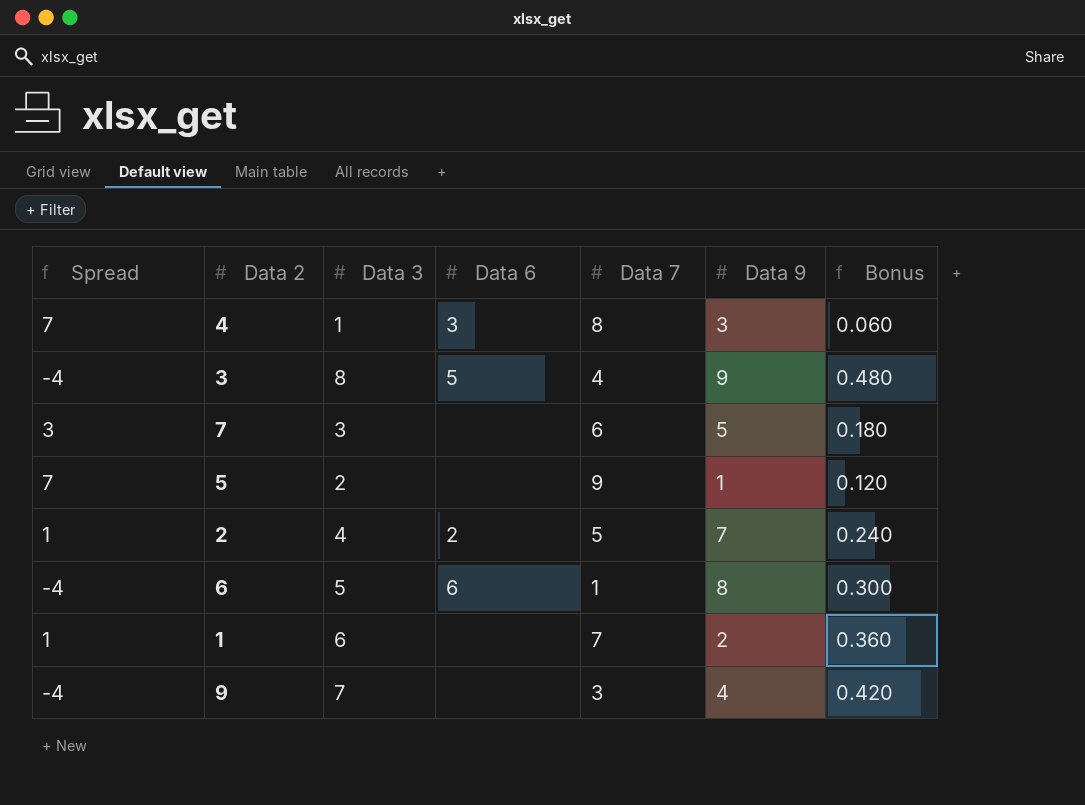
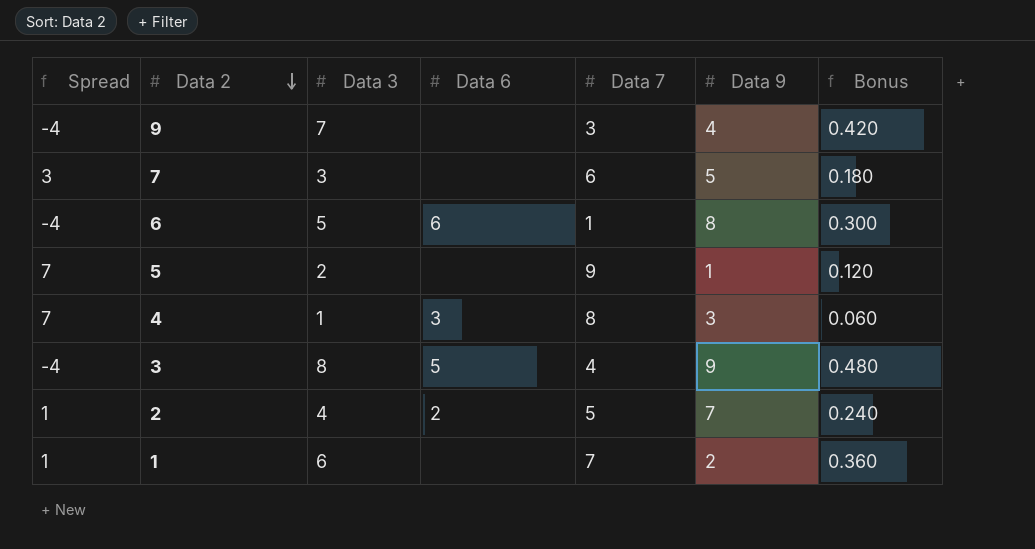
row order: none -> Data 2 descending

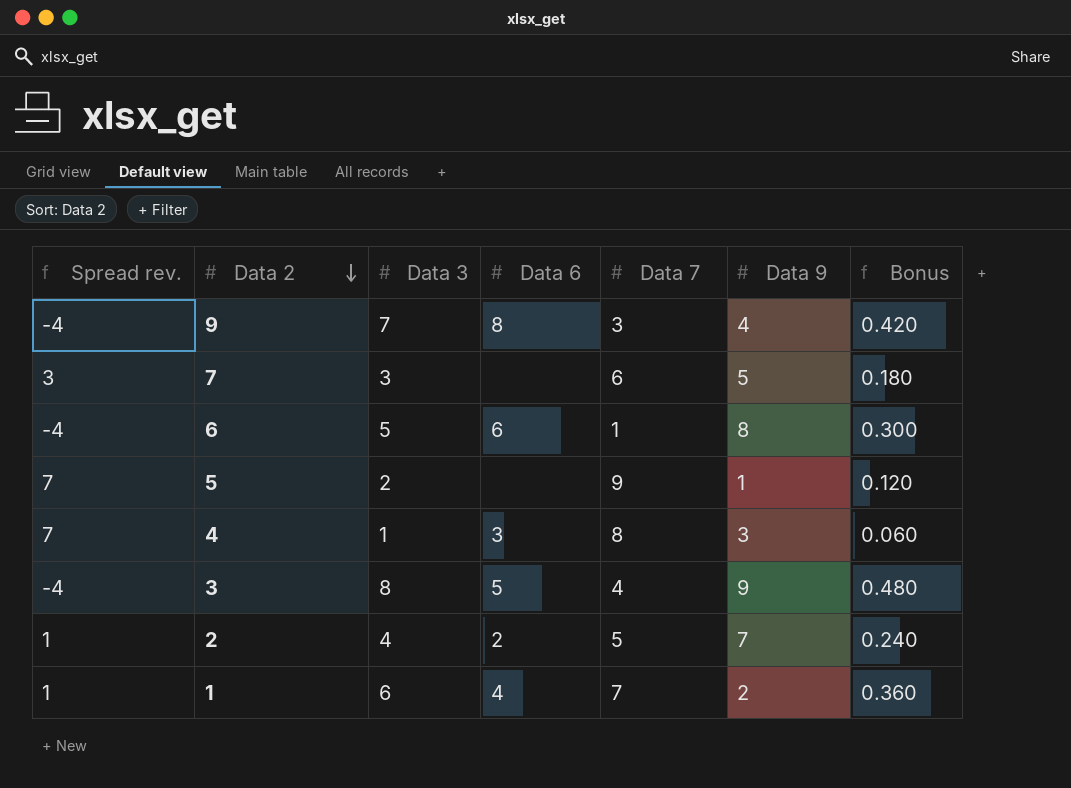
column name: Spread -> Spread rev.
9 | Data 6: none -> 8
1 | Data 6: none -> 4

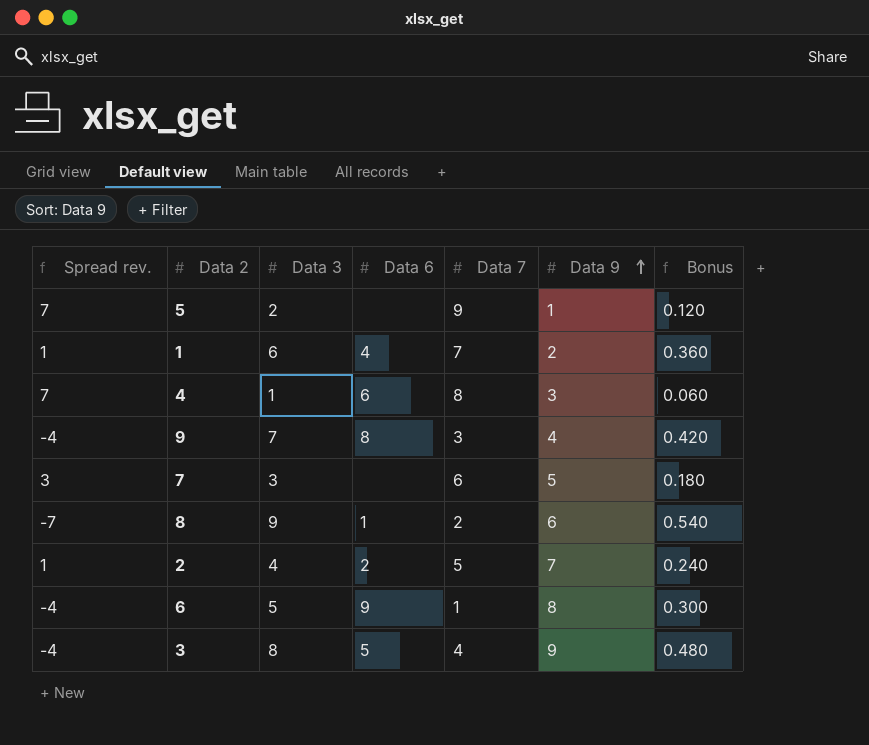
row order: Data 2 descending -> Data 9 ascending
4 | Data 6: 3 -> 6
row 8: none -> -7 | 9 | 1 | 2 | 6 | 0.540
6 | Data 6: 6 -> 9

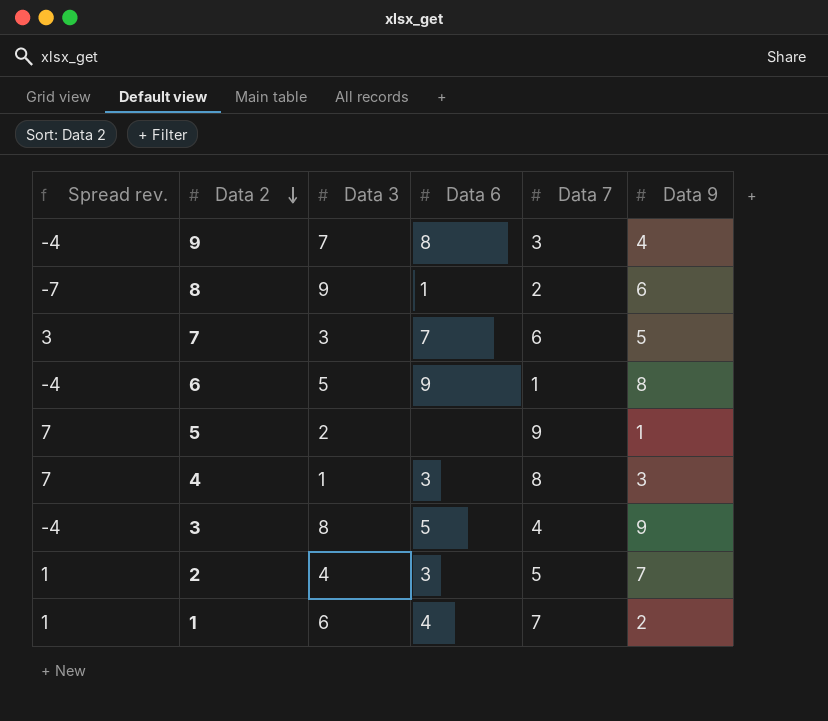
row order: Data 9 ascending -> Data 2 descending
column Bonus | formula: [Data 3] * 0.06 -> none
7 | Data 6: none -> 7
4 | Data 6: 6 -> 3
2 | Data 6: 2 -> 3

